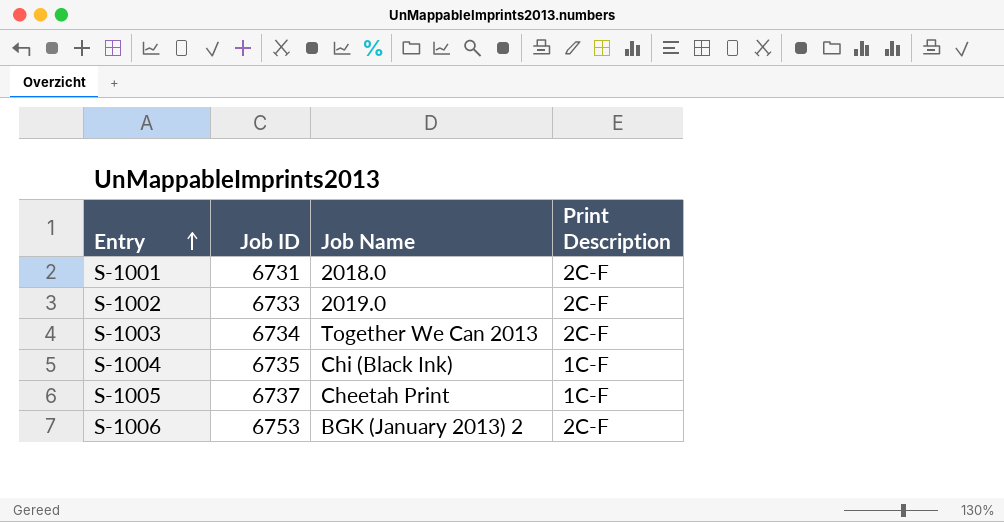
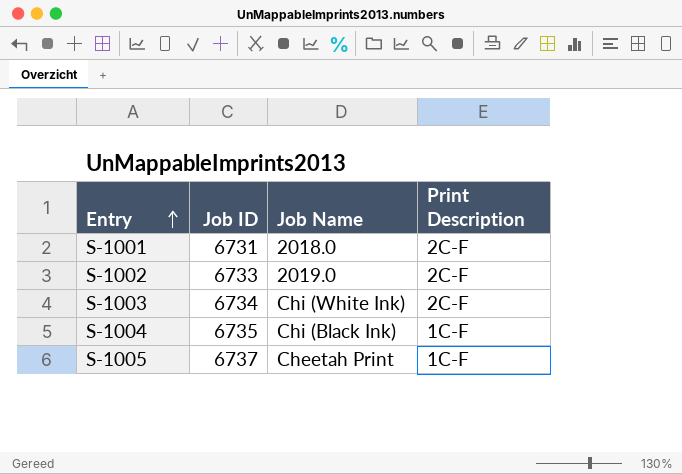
row S-1006: 6753 | BGK (January 2013) 2 | 2C-F -> none
S-1003 | Job Name: Together We Can 2013 -> Chi (White Ink)

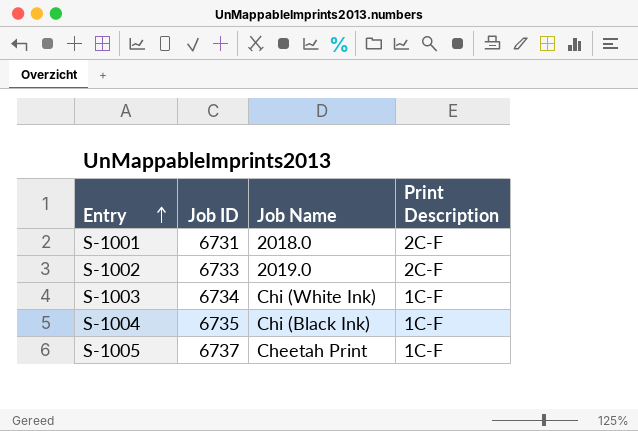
S-1003 | Print Description: 2C-F -> 1C-F

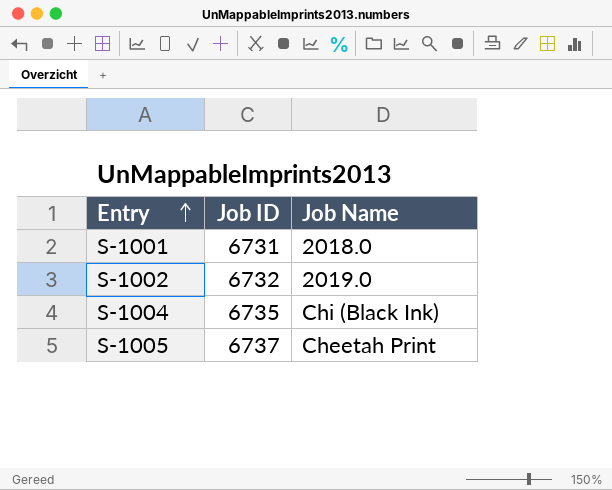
column Print Description | position: 4 -> none
row S-1003: 6734 | Chi (White Ink) | 1C-F -> none
S-1002 | Job ID: 6733 -> 6732

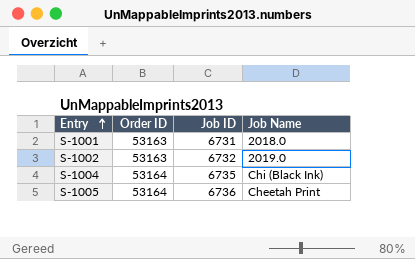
column Order ID | position: none -> 2
S-1005 | Job ID: 6737 -> 6736

